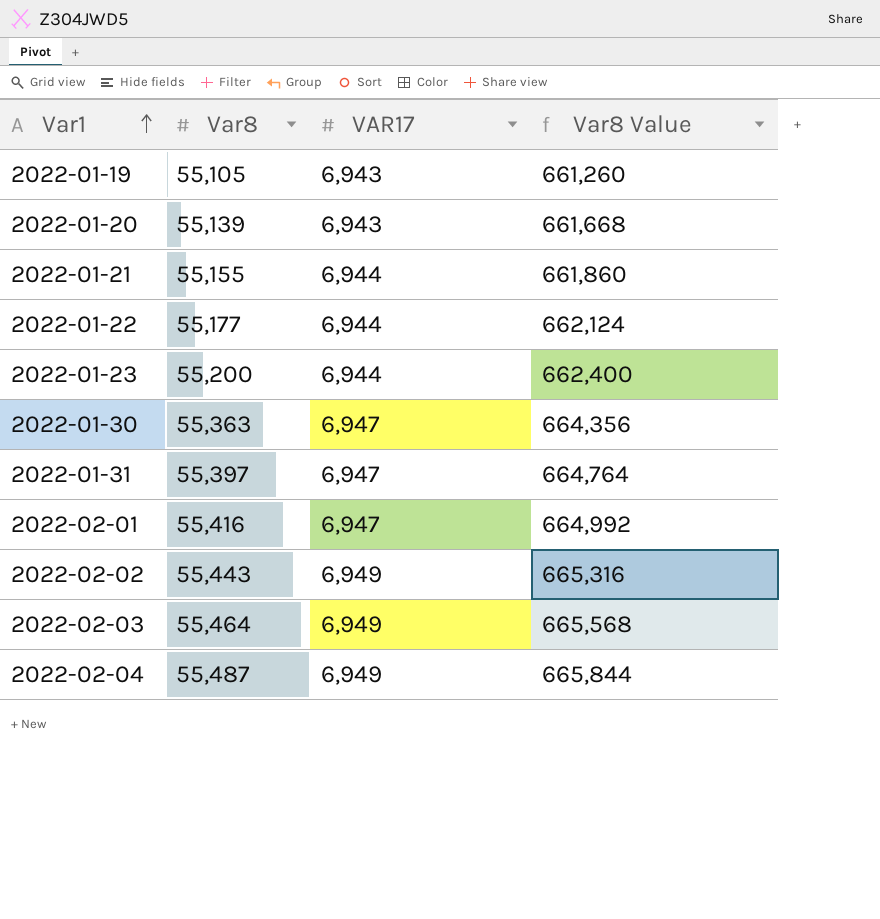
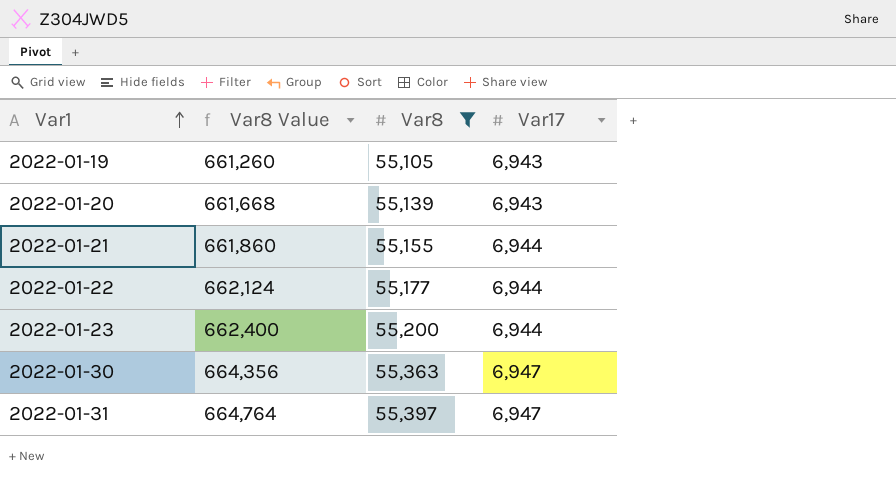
filter: none -> Var8 <= 55,397
column Var8 Value | position: 4 -> 2
column name: VAR17 -> Var17

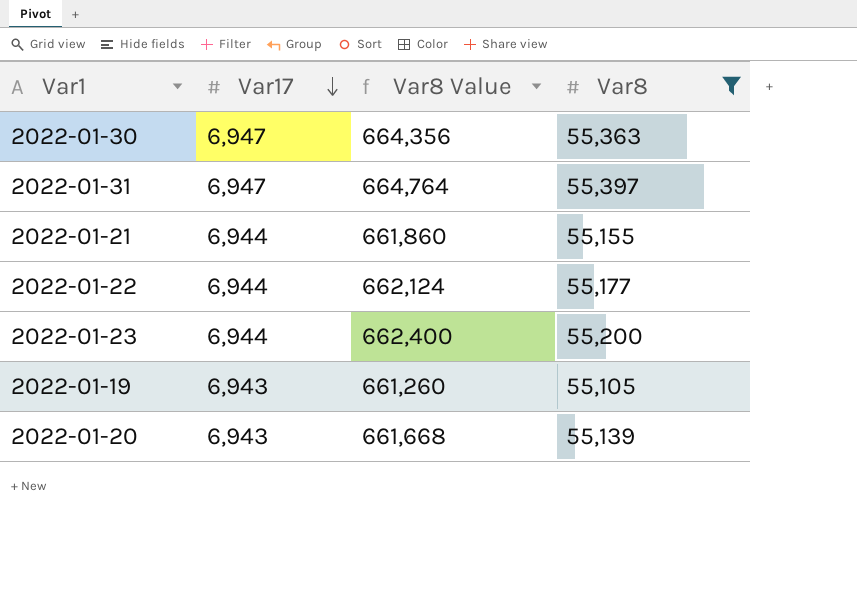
row order: Var1 ascending -> Var17 descending
column Var17 | position: 4 -> 2

